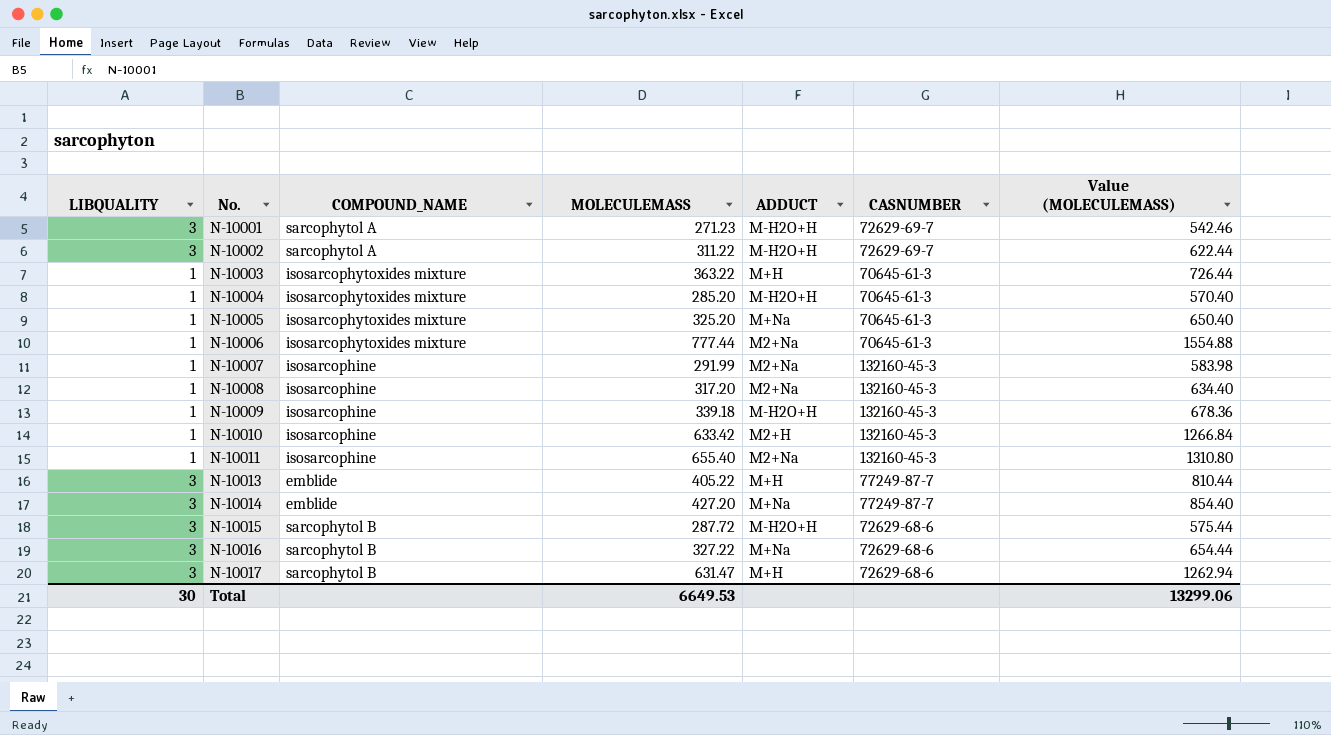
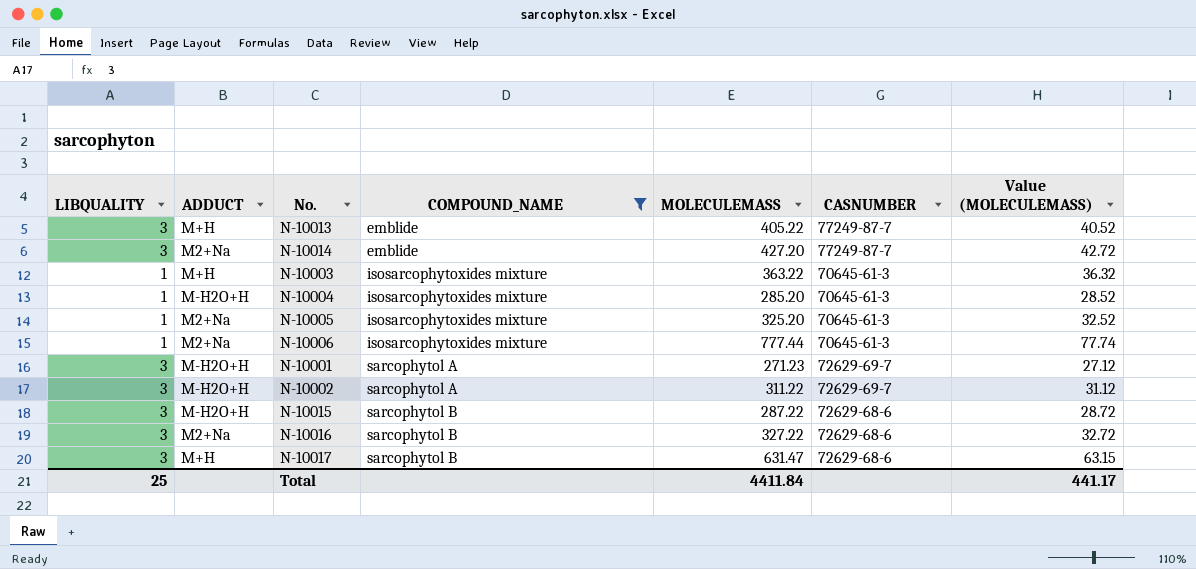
filter: none -> COMPOUND_NAME != isosarcophine
row order: No. ascending -> COMPOUND_NAME ascending
column ADDUCT | position: 5 -> 2
column Value (MOLECULEMASS) | formula: [MOLECULEMASS] * 2 -> [MOLECULEMASS] * 0.1
N-10014 | ADDUCT: M+Na -> M2+Na
N-10005 | ADDUCT: M+Na -> M2+Na
N-10015 | MOLECULEMASS: 287.72 -> 287.22
N-10016 | ADDUCT: M+Na -> M2+Na
Total | LIBQUALITY: 30 -> 25
Total | MOLECULEMASS: 6649.53 -> 4411.84
Total | Value (MOLECULEMASS): 13299.06 -> 441.17

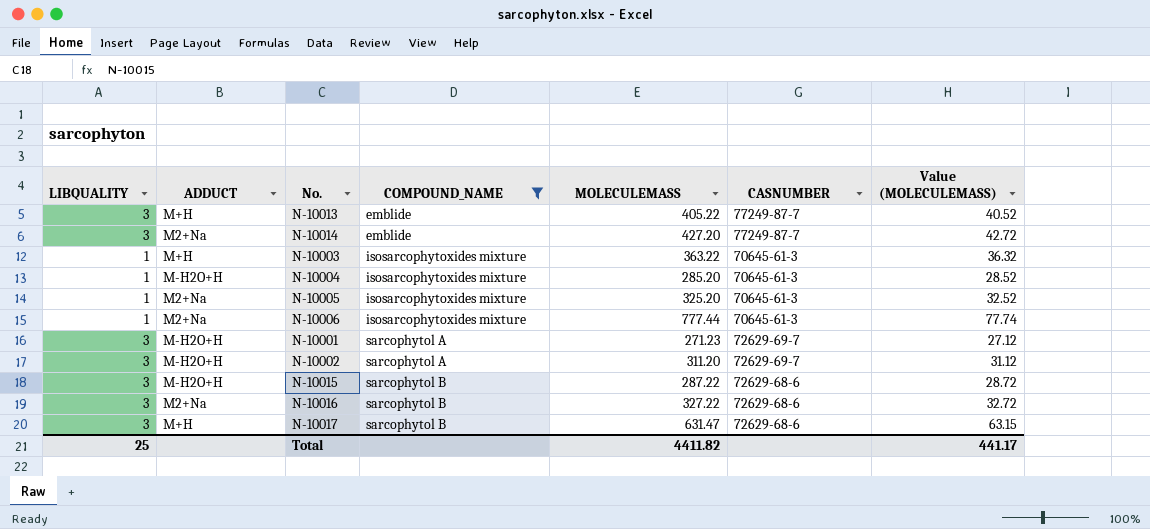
N-10002 | MOLECULEMASS: 311.22 -> 311.20
Total | MOLECULEMASS: 4411.84 -> 4411.82

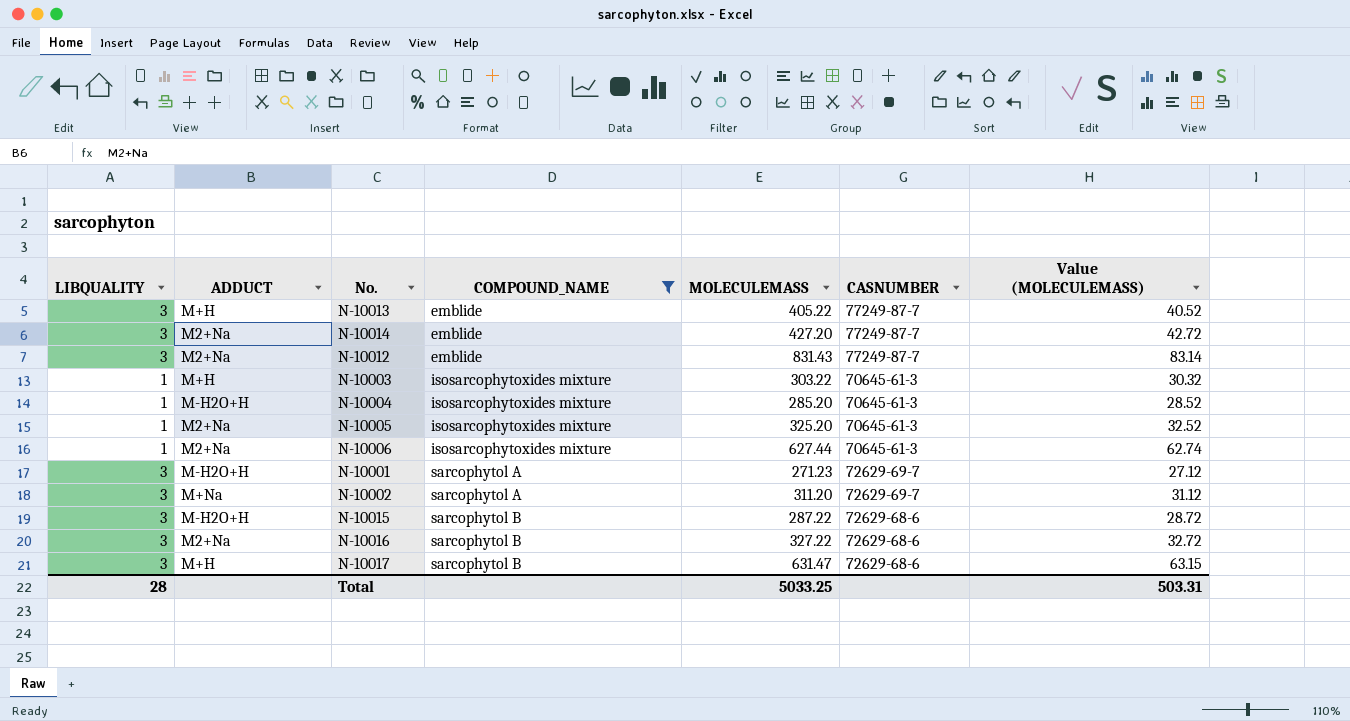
row N-10012: none -> 3 | M2+Na | emblide | 831.43 | 77249-87-7 | 83.14
N-10003 | MOLECULEMASS: 363.22 -> 303.22
N-10003 | Value (MOLECULEMASS): 36.32 -> 30.32
N-10006 | MOLECULEMASS: 777.44 -> 627.44
N-10006 | Value (MOLECULEMASS): 77.74 -> 62.74
N-10002 | ADDUCT: M-H2O+H -> M+Na
Total | LIBQUALITY: 25 -> 28
Total | MOLECULEMASS: 4411.82 -> 5033.25
Total | Value (MOLECULEMASS): 441.17 -> 503.31

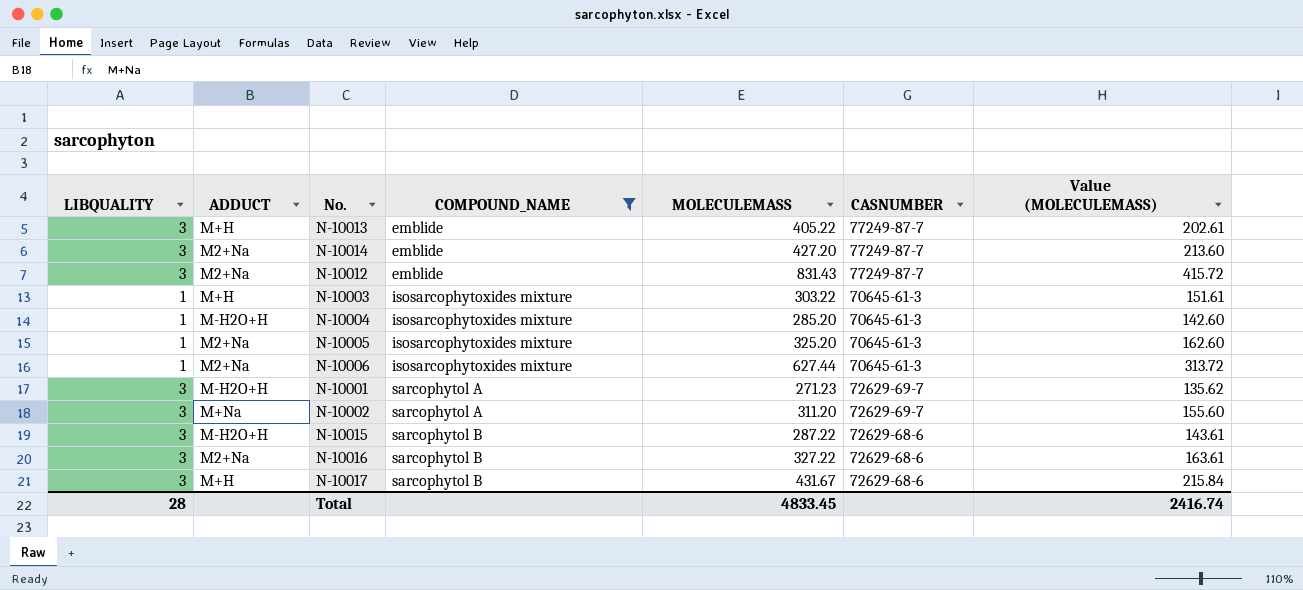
column Value (MOLECULEMASS) | formula: [MOLECULEMASS] * 0.1 -> [MOLECULEMASS] * 0.5
N-10017 | MOLECULEMASS: 631.47 -> 431.67
Total | MOLECULEMASS: 5033.25 -> 4833.45
Total | Value (MOLECULEMASS): 503.31 -> 2416.74

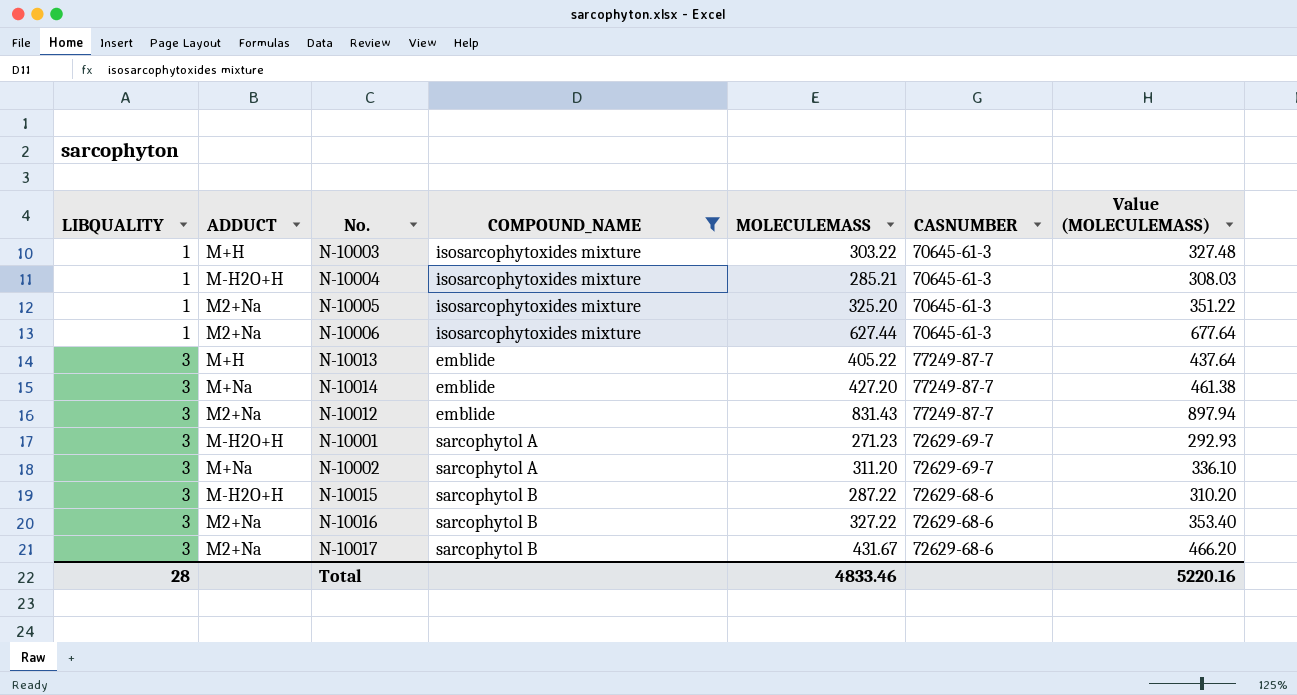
row order: COMPOUND_NAME ascending -> LIBQUALITY ascending
column Value (MOLECULEMASS) | formula: [MOLECULEMASS] * 0.5 -> [MOLECULEMASS] * 1.08
N-10004 | MOLECULEMASS: 285.20 -> 285.21
N-10014 | ADDUCT: M2+Na -> M+Na
N-10017 | ADDUCT: M+H -> M2+Na
Total | MOLECULEMASS: 4833.45 -> 4833.46
Total | Value (MOLECULEMASS): 2416.74 -> 5220.16

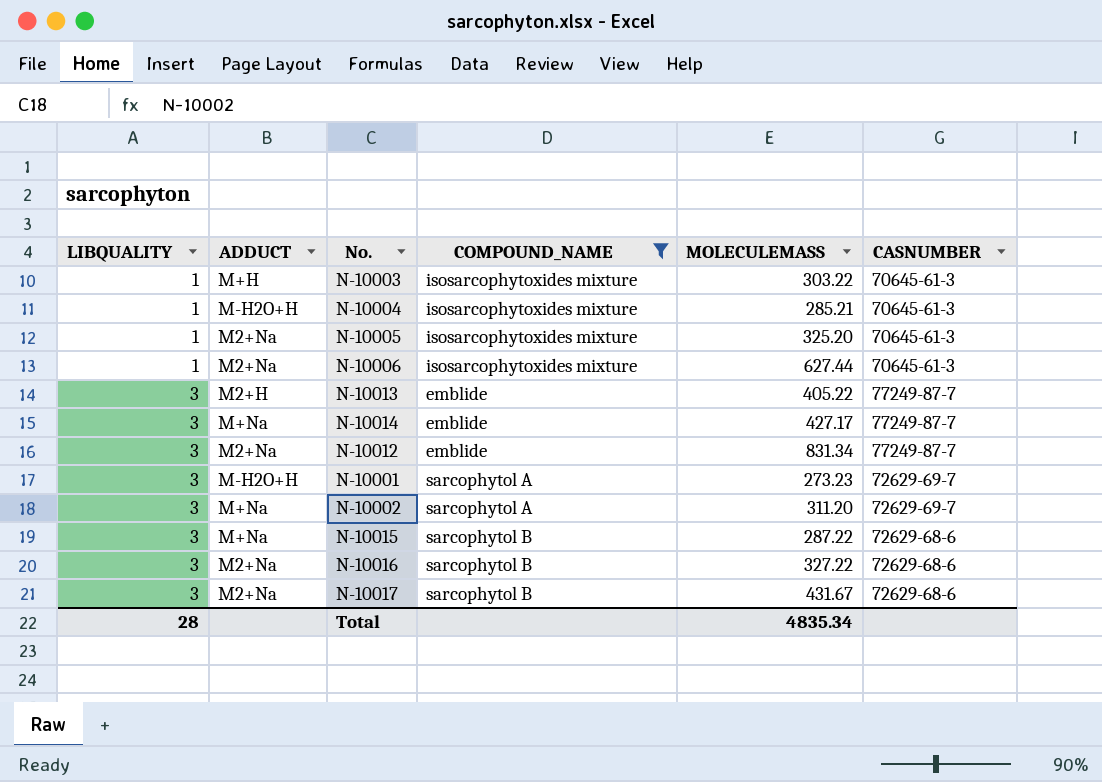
column Value (MOLECULEMASS) | formula: [MOLECULEMASS] * 1.08 -> none
N-10013 | ADDUCT: M+H -> M2+H
N-10014 | MOLECULEMASS: 427.20 -> 427.17
N-10012 | MOLECULEMASS: 831.43 -> 831.34
N-10001 | MOLECULEMASS: 271.23 -> 273.23
N-10015 | ADDUCT: M-H2O+H -> M+Na
Total | MOLECULEMASS: 4833.46 -> 4835.34

